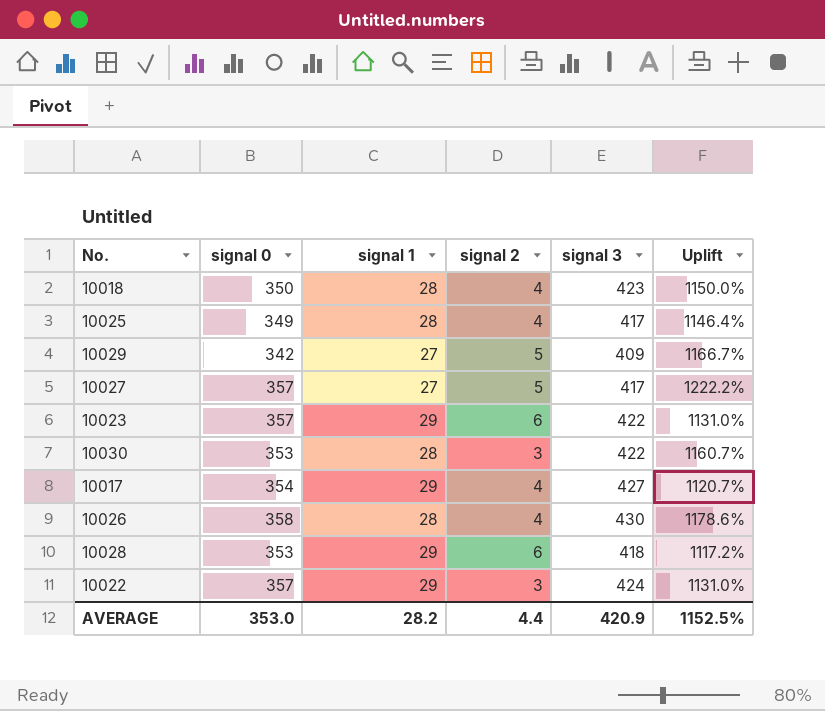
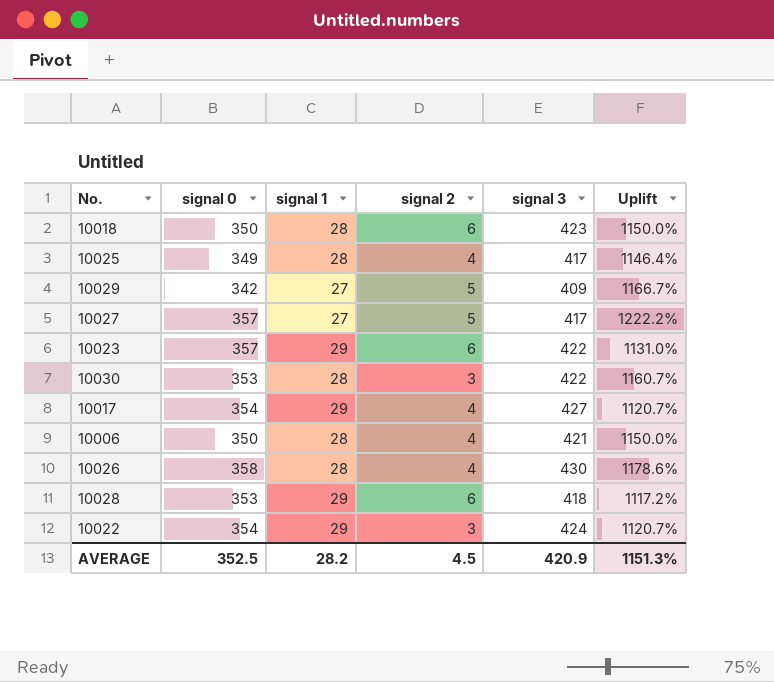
10018 | signal 2: 4 -> 6
row 10006: none -> 350 | 28 | 4 | 421 | 1150.0%
10022 | signal 0: 357 -> 354
10022 | Uplift: 1131.0% -> 1120.7%
AVERAGE | signal 0: 353.0 -> 352.5
AVERAGE | signal 2: 4.4 -> 4.5
AVERAGE | Uplift: 1152.5% -> 1151.3%

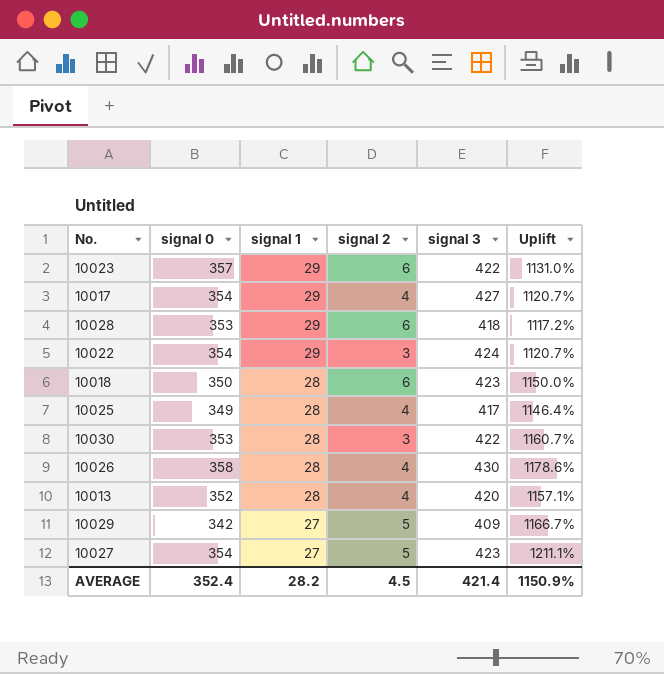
row order: none -> signal 1 descending
row 10006: 350 | 28 | 4 | 421 | 1150.0% -> none
row 10013: none -> 352 | 28 | 4 | 420 | 1157.1%
10027 | signal 0: 357 -> 354
10027 | signal 3: 417 -> 423
10027 | Uplift: 1222.2% -> 1211.1%
AVERAGE | signal 0: 352.5 -> 352.4
AVERAGE | signal 3: 420.9 -> 421.4
AVERAGE | Uplift: 1151.3% -> 1150.9%

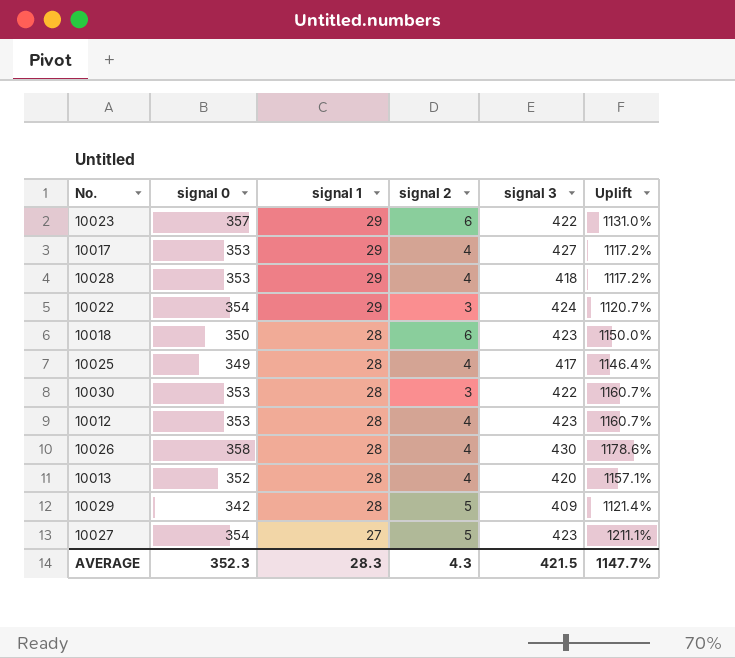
10017 | signal 0: 354 -> 353
10017 | Uplift: 1120.7% -> 1117.2%
10028 | signal 2: 6 -> 4
row 10012: none -> 353 | 28 | 4 | 423 | 1160.7%
10029 | signal 1: 27 -> 28
10029 | Uplift: 1166.7% -> 1121.4%
AVERAGE | signal 0: 352.4 -> 352.3
AVERAGE | signal 1: 28.2 -> 28.3
AVERAGE | signal 2: 4.5 -> 4.3
AVERAGE | signal 3: 421.4 -> 421.5
AVERAGE | Uplift: 1150.9% -> 1147.7%

